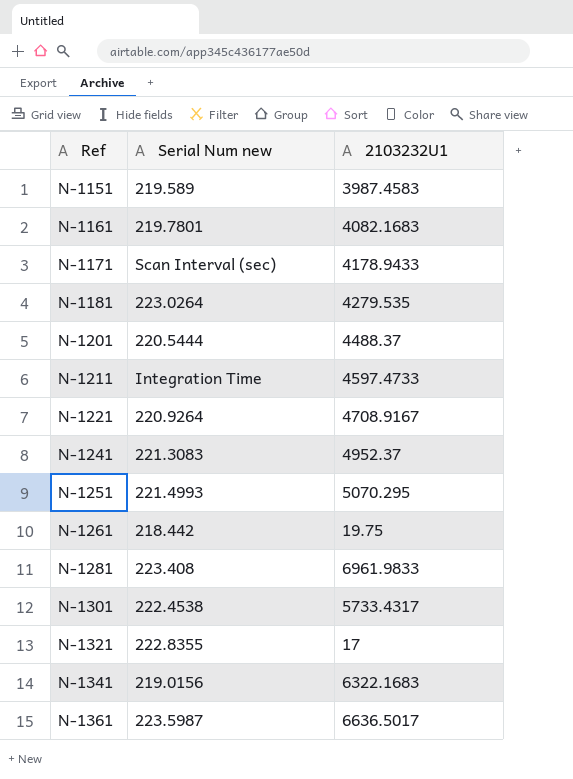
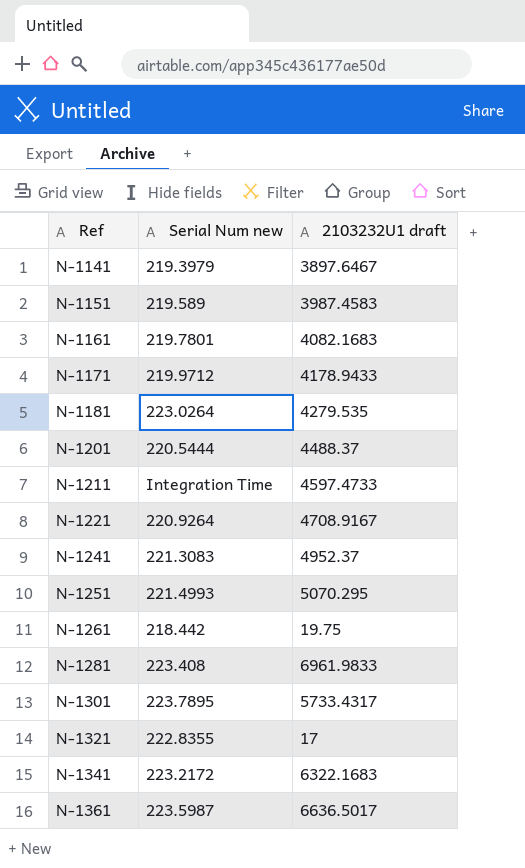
column name: 2103232U1 -> 2103232U1 draft
row N-1141: none -> 219.3979 | 3897.6467
N-1171 | Serial Num new: Scan Interval (sec) -> 219.9712
N-1301 | Serial Num new: 222.4538 -> 223.7895
N-1341 | Serial Num new: 219.0156 -> 223.2172

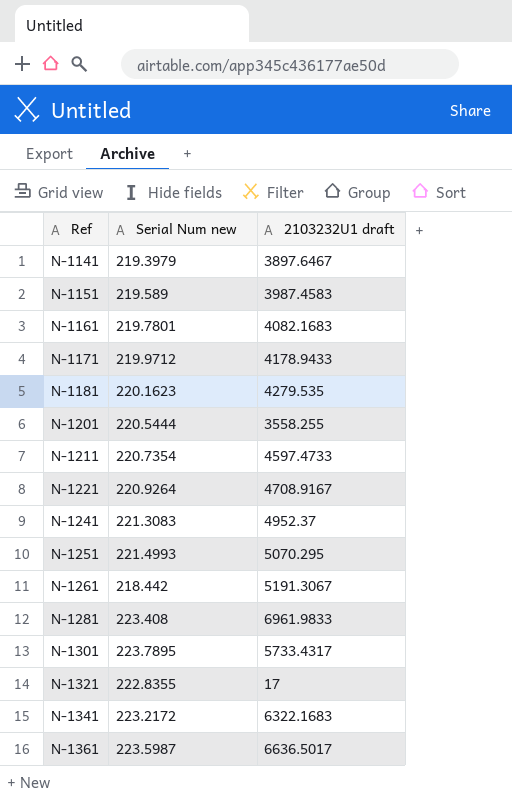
N-1181 | Serial Num new: 223.0264 -> 220.1623
N-1201 | 2103232U1 draft: 4488.37 -> 3558.255
N-1211 | Serial Num new: Integration Time -> 220.7354
N-1261 | 2103232U1 draft: 19.75 -> 5191.3067

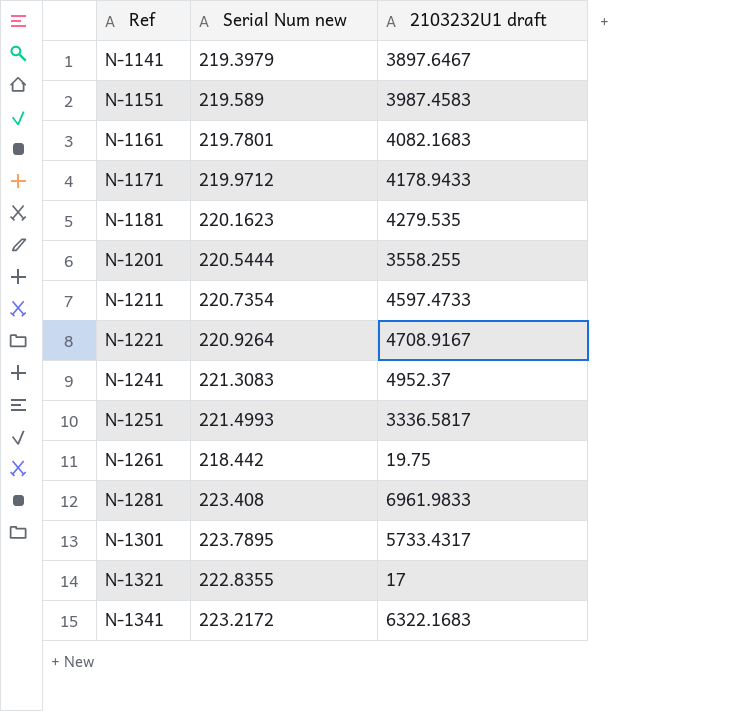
row N-1361: 223.5987 | 6636.5017 -> none
N-1251 | 2103232U1 draft: 5070.295 -> 3336.5817
N-1261 | 2103232U1 draft: 5191.3067 -> 19.75

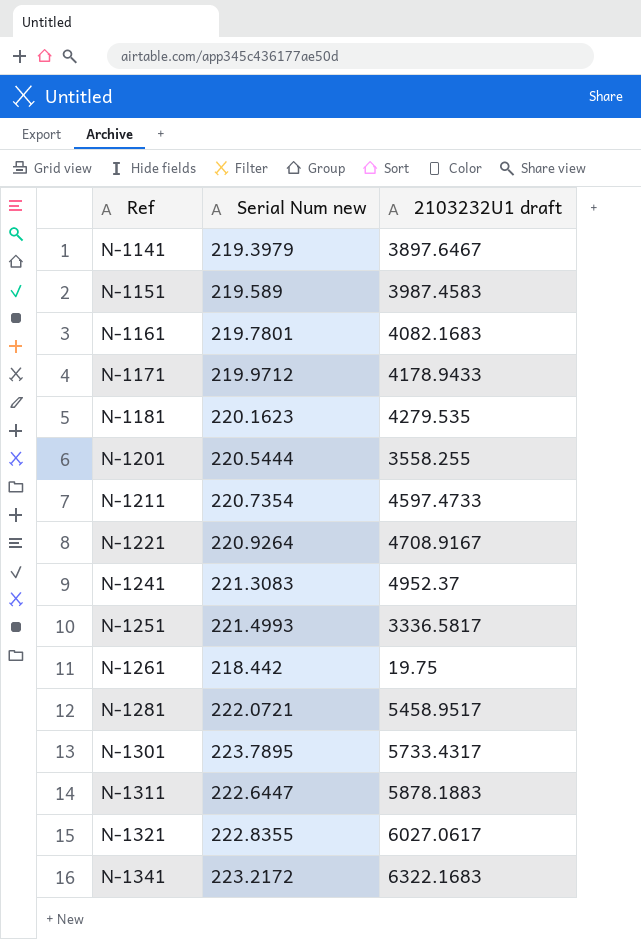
N-1281 | Serial Num new: 223.408 -> 222.0721
N-1281 | 2103232U1 draft: 6961.9833 -> 5458.9517
row N-1311: none -> 222.6447 | 5878.1883
N-1321 | 2103232U1 draft: 17 -> 6027.0617

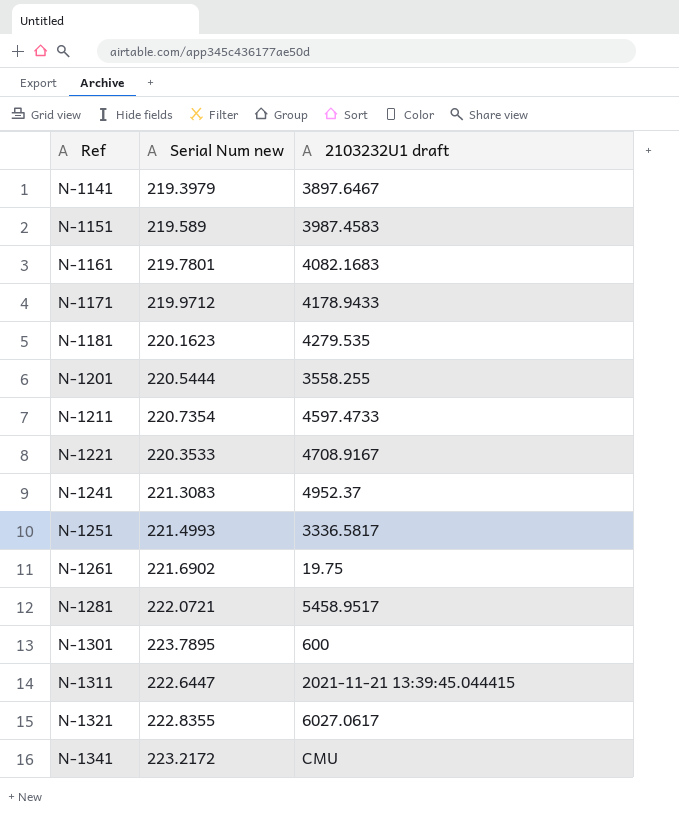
N-1221 | Serial Num new: 220.9264 -> 220.3533
N-1261 | Serial Num new: 218.442 -> 221.6902
N-1301 | 2103232U1 draft: 5733.4317 -> 600
N-1311 | 2103232U1 draft: 5878.1883 -> 2021-11-21 13:39:45.044415
N-1341 | 2103232U1 draft: 6322.1683 -> CMU

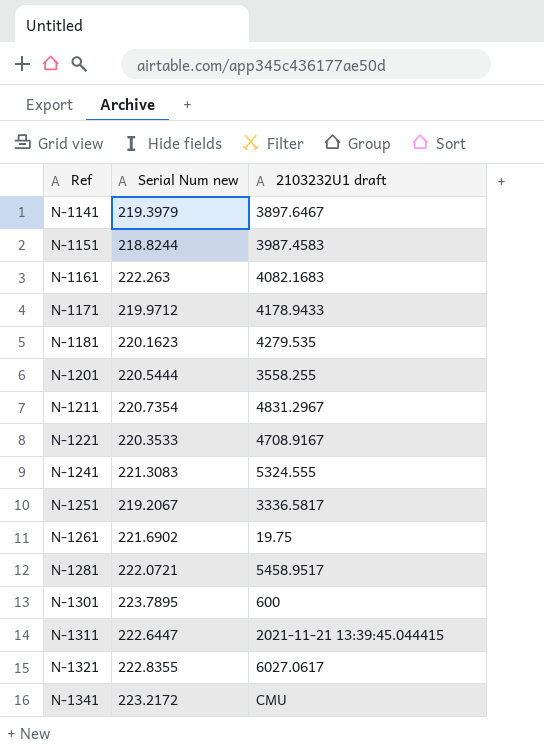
N-1151 | Serial Num new: 219.589 -> 218.8244
N-1161 | Serial Num new: 219.7801 -> 222.263
N-1211 | 2103232U1 draft: 4597.4733 -> 4831.2967
N-1241 | 2103232U1 draft: 4952.37 -> 5324.555
N-1251 | Serial Num new: 221.4993 -> 219.2067

